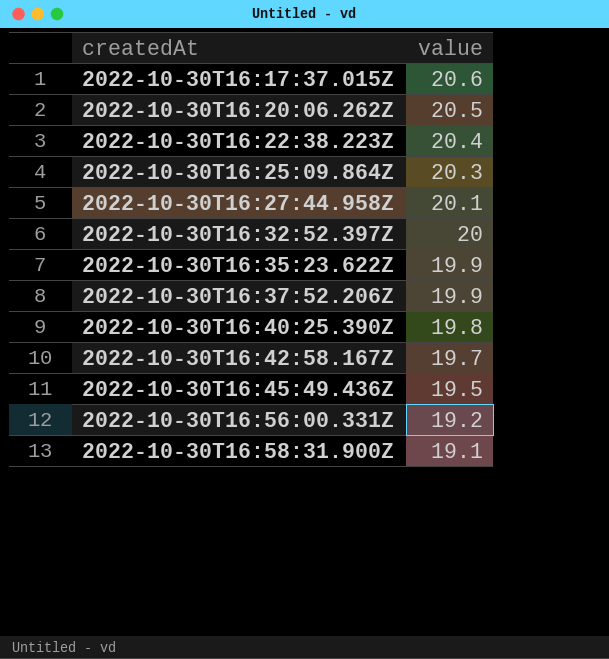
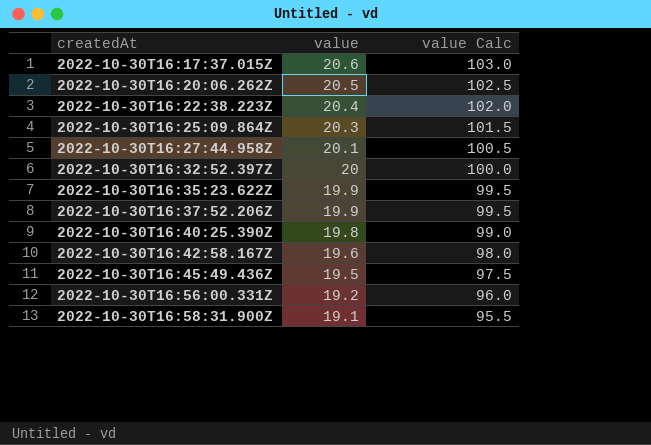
column value Calc | formula: none -> [value] * 5
2022-10-30T16:42:58.167Z | value: 19.7 -> 19.6

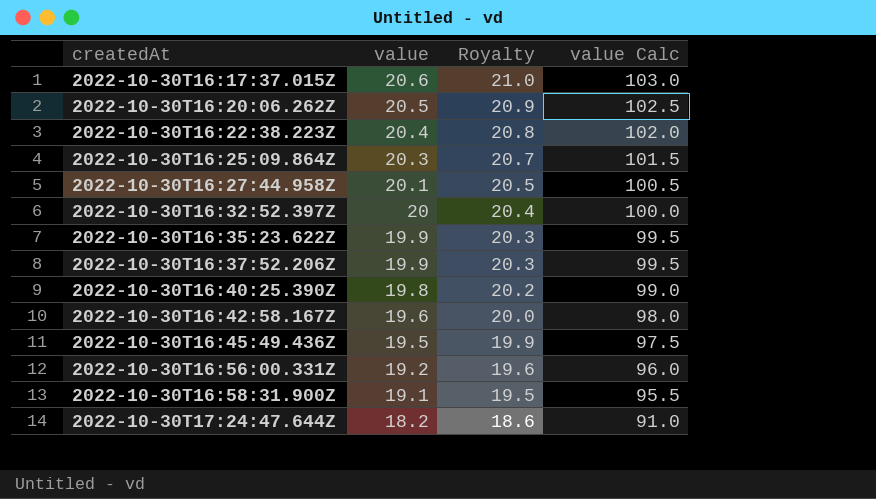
column Royalty | formula: none -> [value] * 1.02
row 2022-10-30T17:24:47.644Z: none -> 18.2 | 18.6 | 91.0

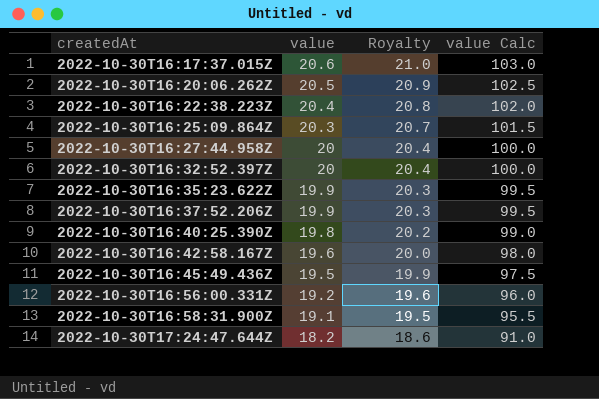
2022-10-30T16:27:44.958Z | value: 20.1 -> 20
2022-10-30T16:27:44.958Z | Royalty: 20.5 -> 20.4
2022-10-30T16:27:44.958Z | value Calc: 100.5 -> 100.0

